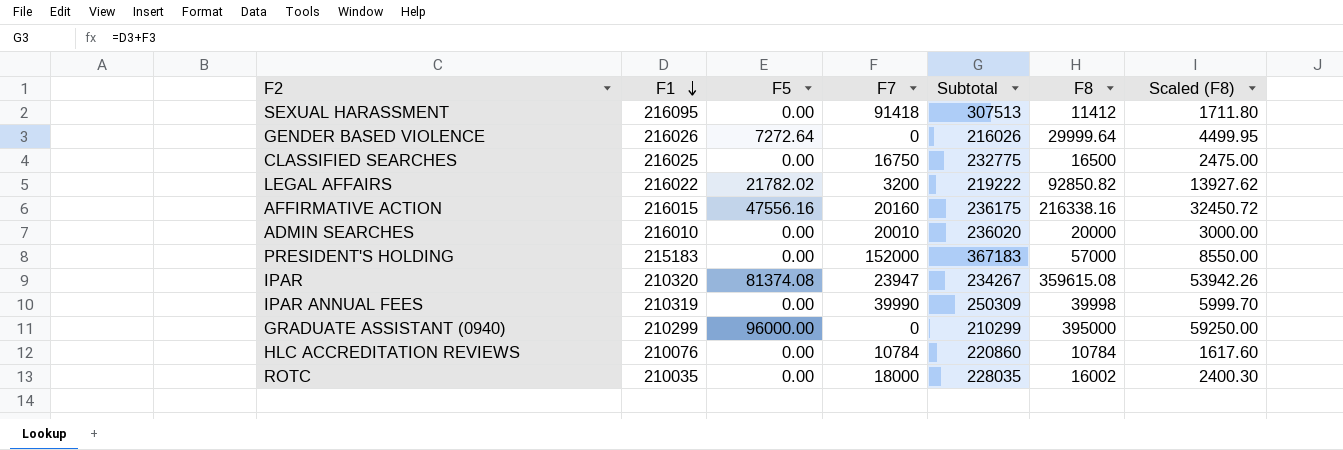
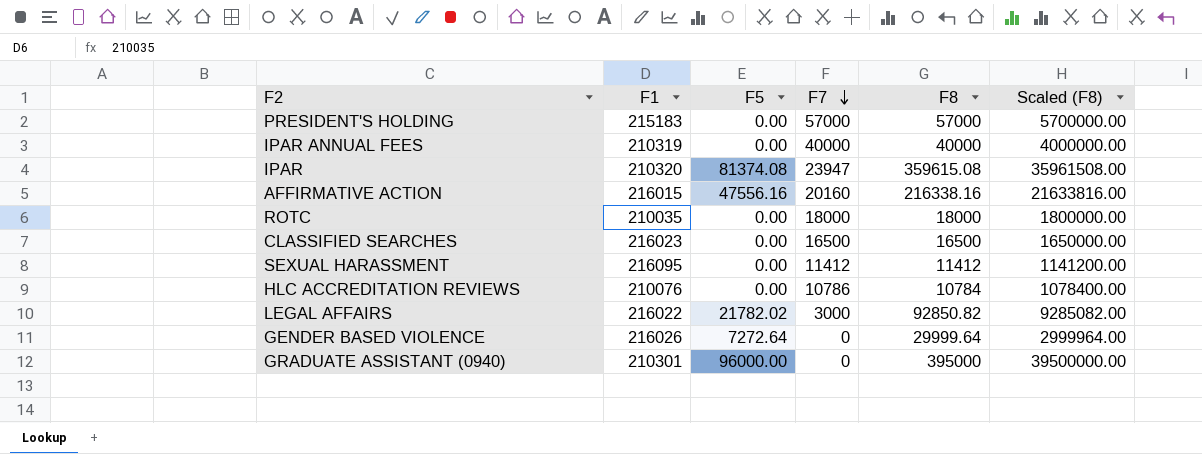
row order: F1 descending -> F7 descending
column Subtotal | formula: [F1] + [F7] -> none
column Scaled (F8) | formula: [F8] * 0.15 -> [F8] * 100
row ADMIN SEARCHES: 216010 | 0.00 | 20010 | 236020 | 20000 | 3000.00 -> none
PRESIDENT'S HOLDING | F7: 152000 -> 57000
IPAR ANNUAL FEES | F7: 39990 -> 40000
IPAR ANNUAL FEES | F8: 39998 -> 40000
ROTC | F8: 16002 -> 18000
CLASSIFIED SEARCHES | F1: 216025 -> 216023
CLASSIFIED SEARCHES | F7: 16750 -> 16500
SEXUAL HARASSMENT | F7: 91418 -> 11412
HLC ACCREDITATION REVIEWS | F7: 10784 -> 10786
LEGAL AFFAIRS | F7: 3200 -> 3000
GRADUATE ASSISTANT (0940) | F1: 210299 -> 210301

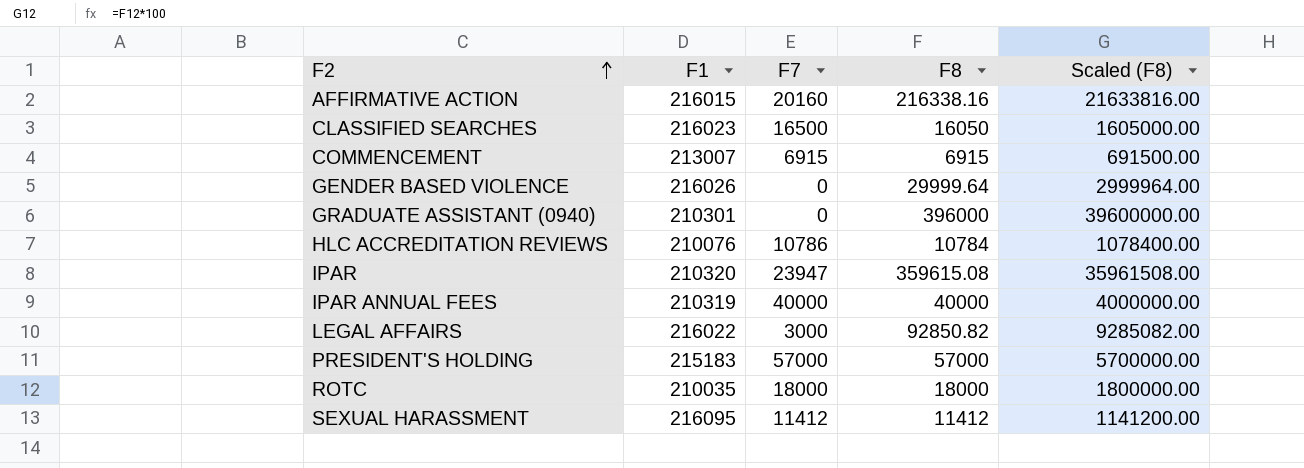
row order: F7 descending -> F2 ascending
column F5 | position: 3 -> none
CLASSIFIED SEARCHES | F8: 16500 -> 16050
CLASSIFIED SEARCHES | Scaled (F8): 1650000.00 -> 1605000.00
row COMMENCEMENT: none -> 213007 | 6915 | 6915 | 691500.00
GRADUATE ASSISTANT (0940) | F8: 395000 -> 396000
GRADUATE ASSISTANT (0940) | Scaled (F8): 39500000.00 -> 39600000.00

